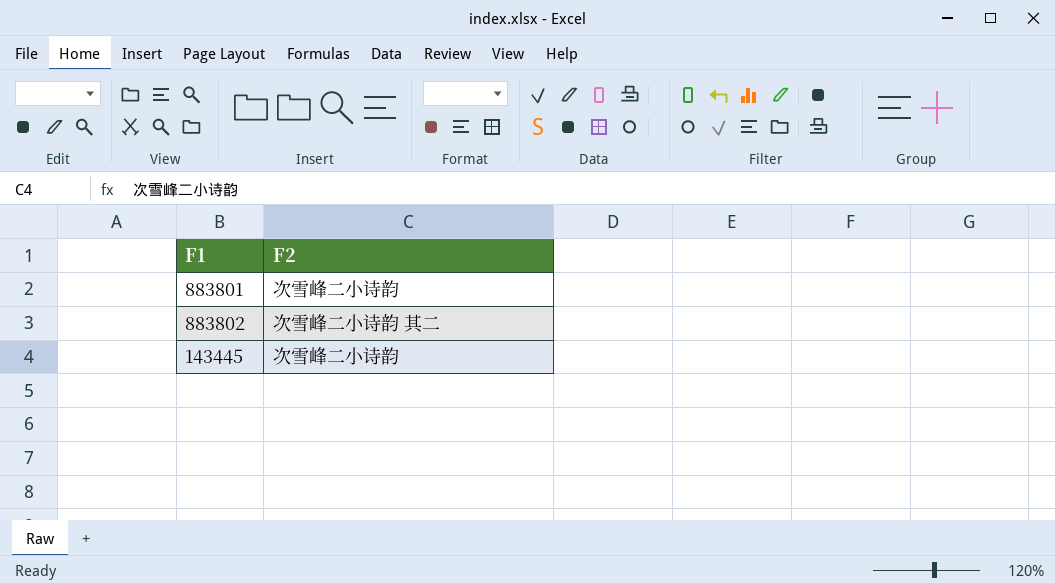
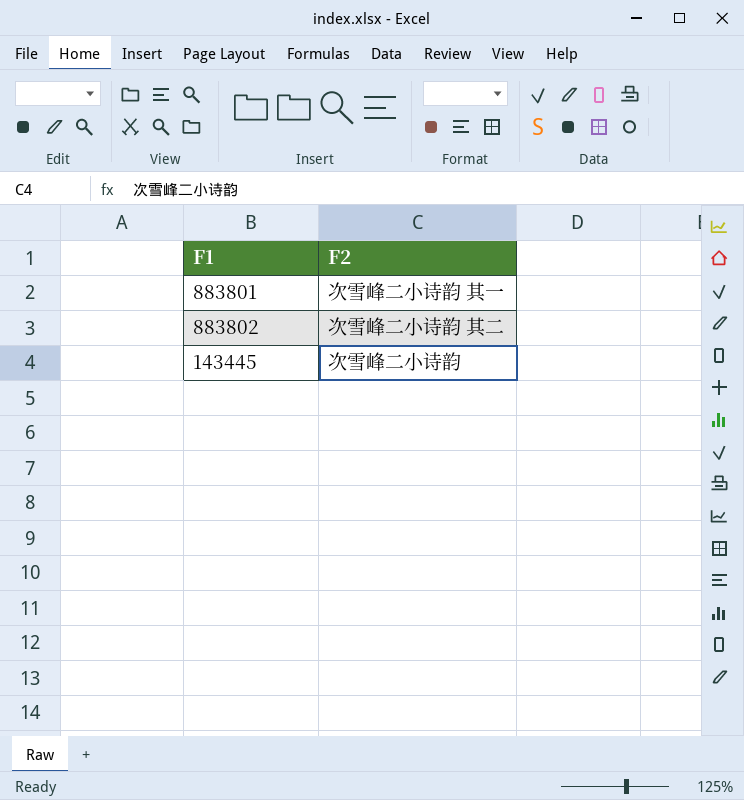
883801 | F2: 次雪峰二小诗韵 -> 次雪峰二小诗韵 其一

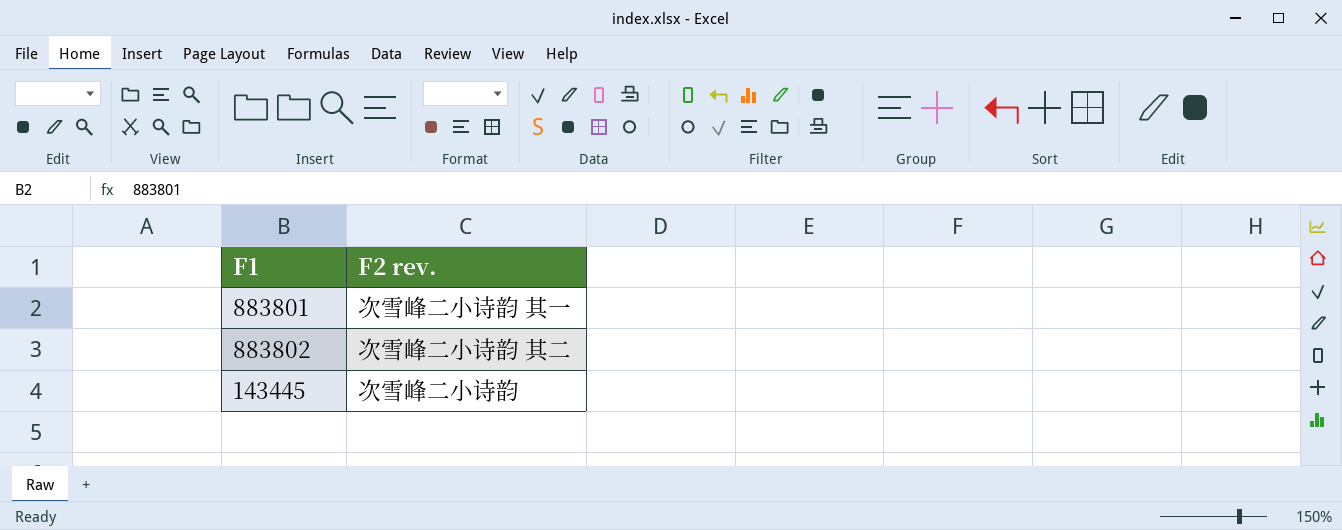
column name: F2 -> F2 rev.

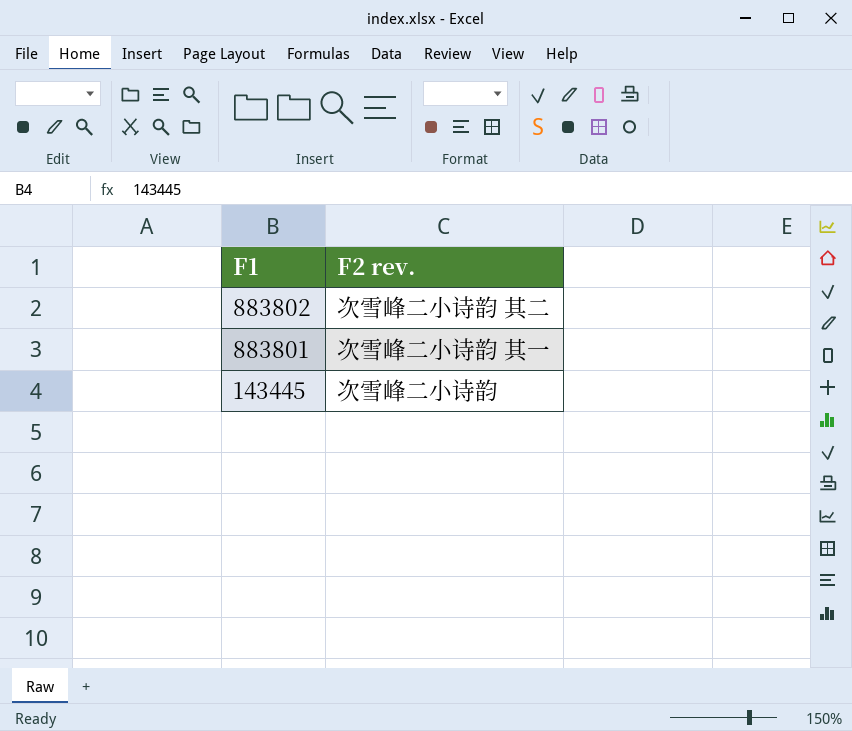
row order: none -> F1 descending

